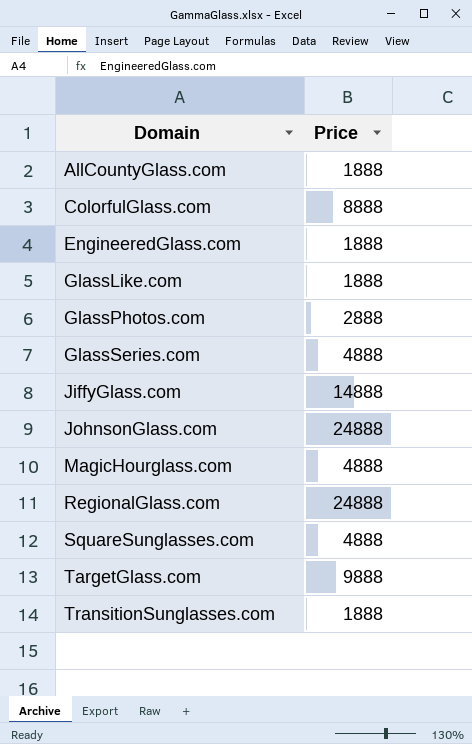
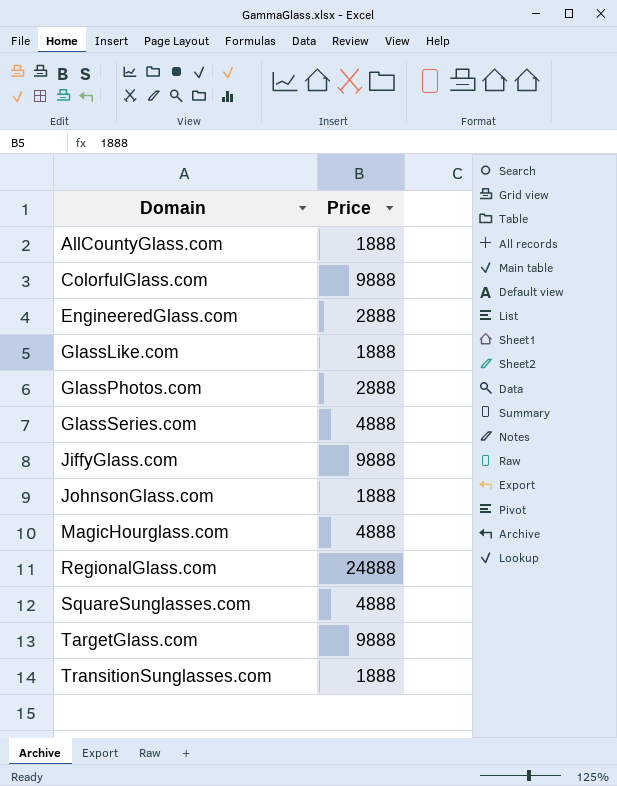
ColorfulGlass.com | Price: 8888 -> 9888
EngineeredGlass.com | Price: 1888 -> 2888
JiffyGlass.com | Price: 14888 -> 9888
JohnsonGlass.com | Price: 24888 -> 1888

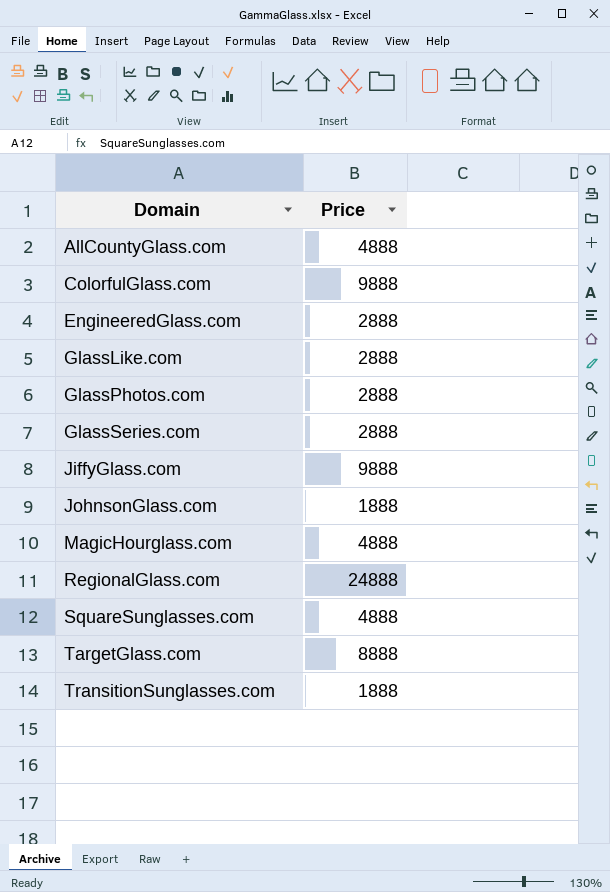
AllCountyGlass.com | Price: 1888 -> 4888
GlassLike.com | Price: 1888 -> 2888
GlassSeries.com | Price: 4888 -> 2888
TargetGlass.com | Price: 9888 -> 8888

